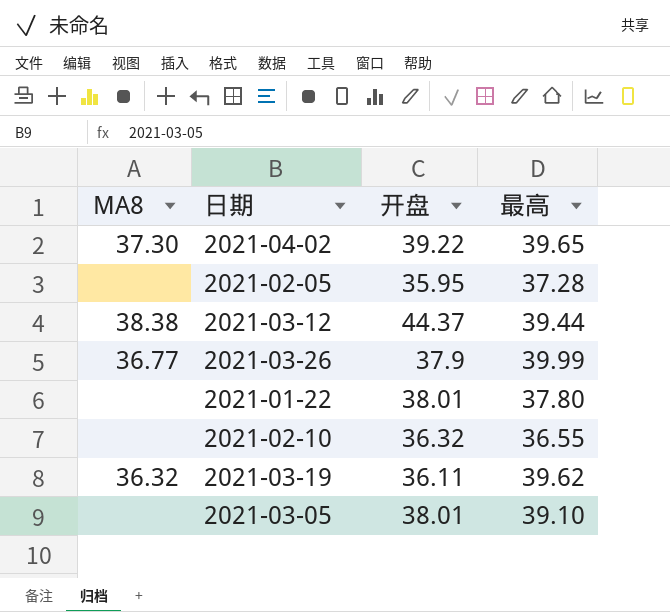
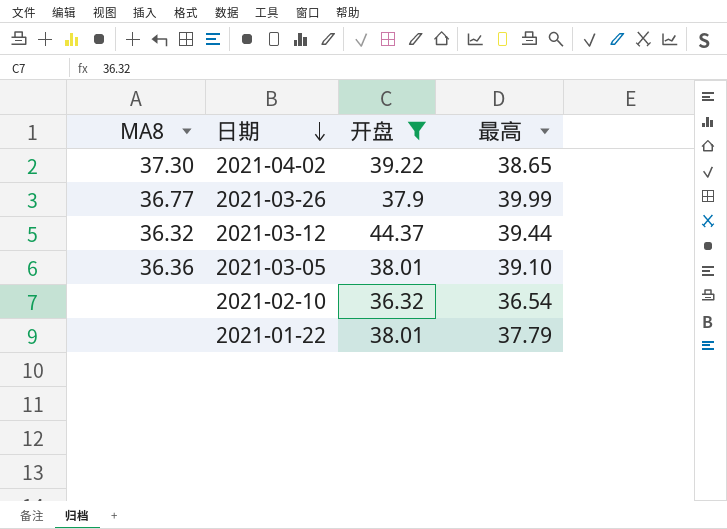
filter: none -> 开盘 >= 36.32
row order: none -> 日期 descending
2021-04-02 | 最高: 39.65 -> 38.65
2021-03-12 | MA8: 38.38 -> 36.32
2021-03-05 | MA8: none -> 36.36
2021-02-10 | 最高: 36.55 -> 36.54
2021-01-22 | 最高: 37.80 -> 37.79

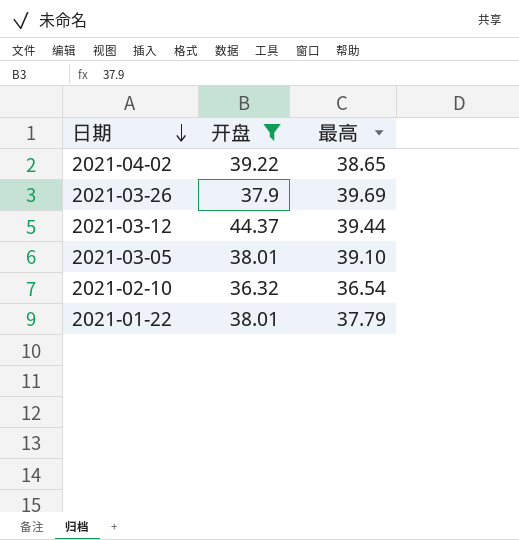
column MA8 | position: 1 -> none
2021-03-26 | 最高: 39.99 -> 39.69

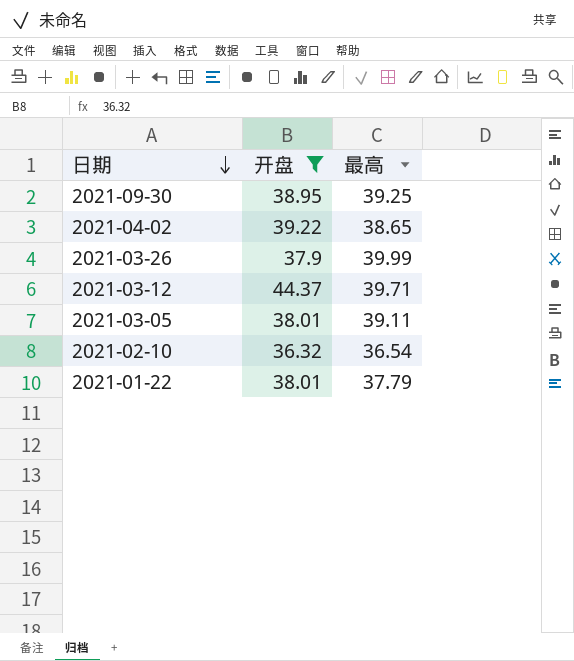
row 2021-09-30: none -> 38.95 | 39.25
2021-03-26 | 最高: 39.69 -> 39.99
2021-03-12 | 最高: 39.44 -> 39.71
2021-03-05 | 最高: 39.10 -> 39.11

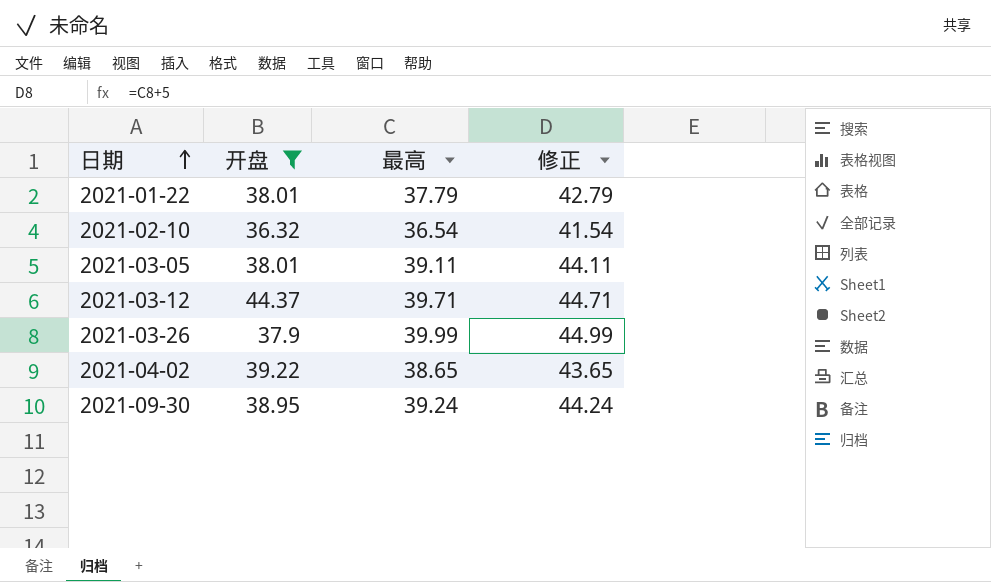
row order: 日期 descending -> 日期 ascending
column 修正 | formula: none -> [最高] + 5
2021-09-30 | 最高: 39.25 -> 39.24

